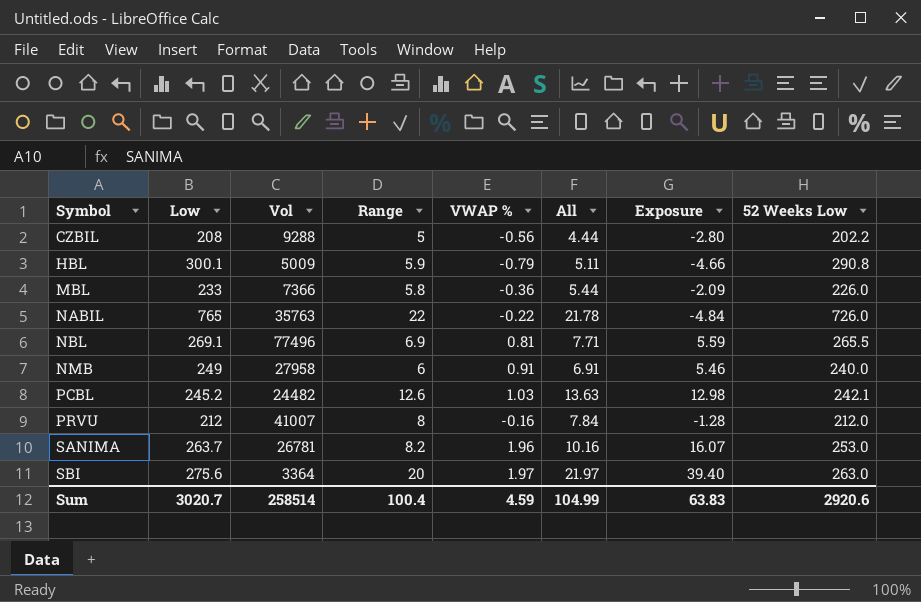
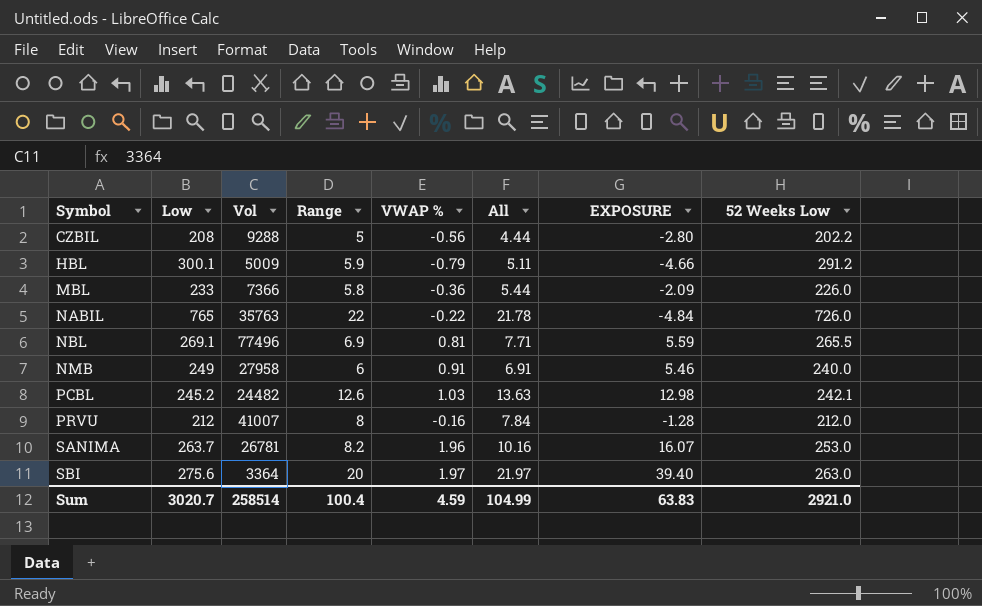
column name: Exposure -> EXPOSURE
HBL | 52 Weeks Low: 290.8 -> 291.2
Sum | 52 Weeks Low: 2920.6 -> 2921.0

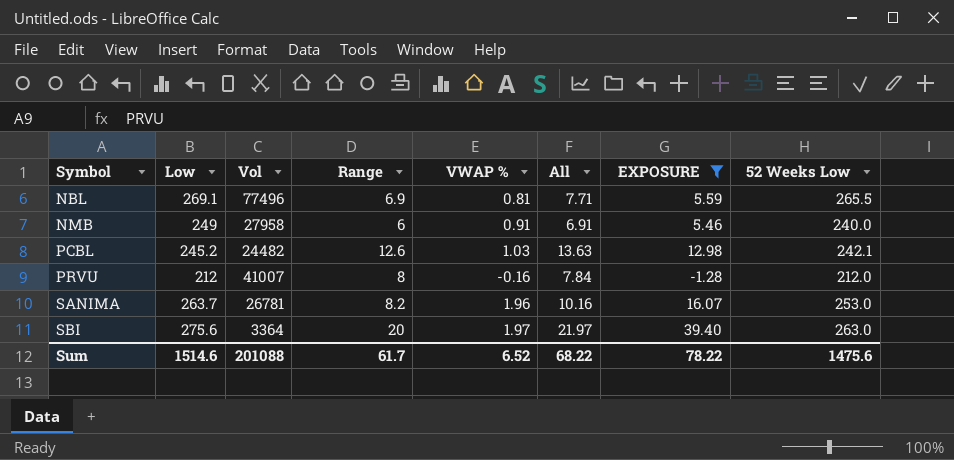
filter: none -> EXPOSURE >= -1.28
Sum | Low: 3020.7 -> 1514.6
Sum | Vol: 258514 -> 201088
Sum | Range: 100.4 -> 61.7
Sum | VWAP %: 4.59 -> 6.52
Sum | All: 104.99 -> 68.22
Sum | EXPOSURE: 63.83 -> 78.22
Sum | 52 Weeks Low: 2921.0 -> 1475.6

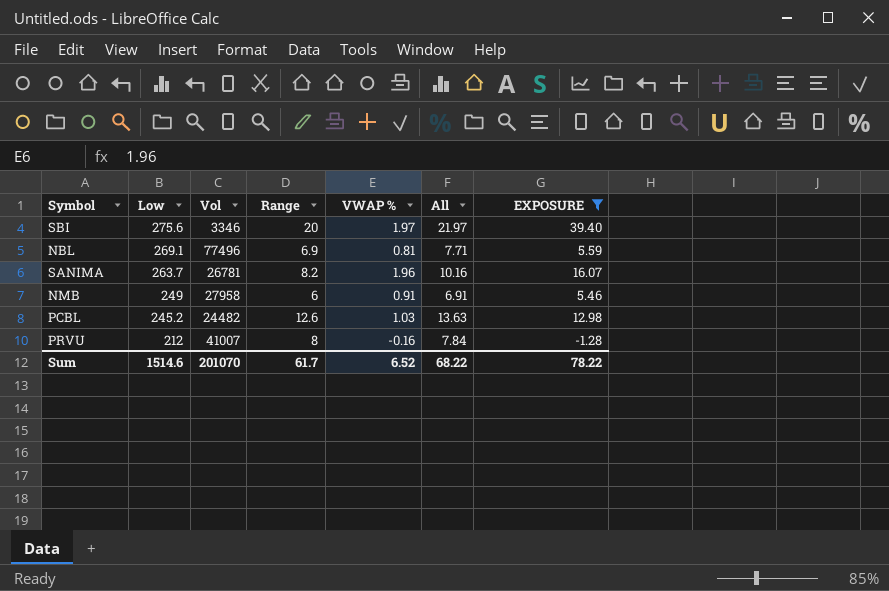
row order: Symbol ascending -> Low descending
column 52 Weeks Low | position: 8 -> none
SBI | Vol: 3364 -> 3346
Sum | Vol: 201088 -> 201070

